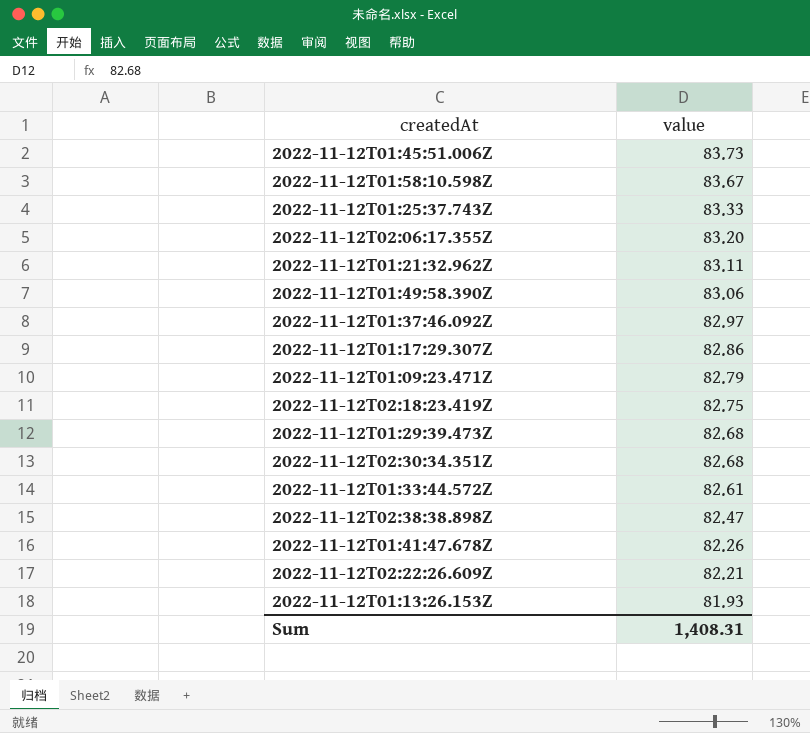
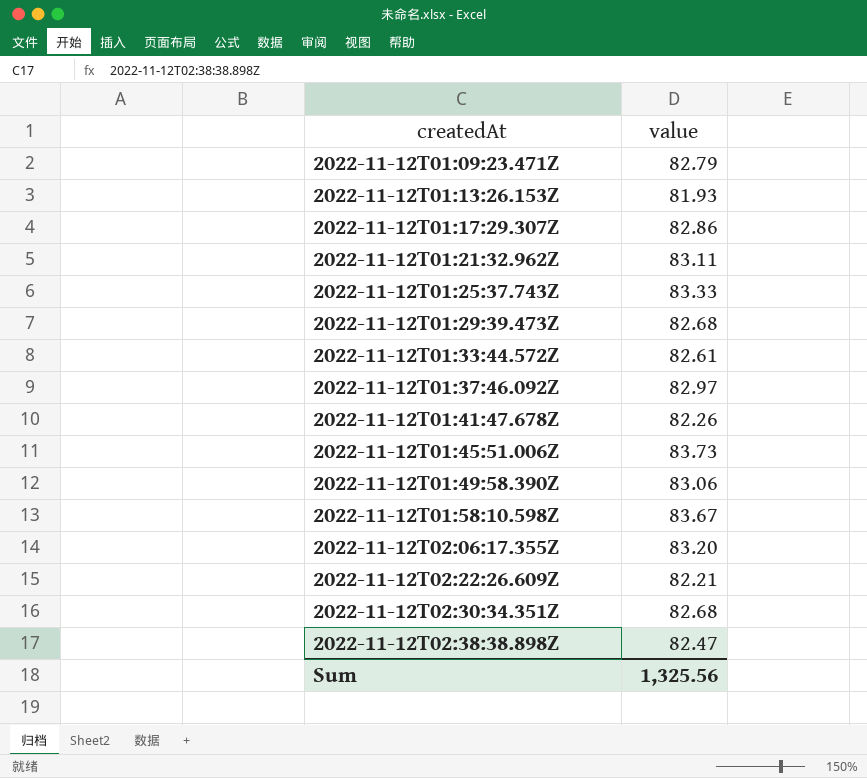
row order: value descending -> createdAt ascending
row 2022-11-12T02:18:23.419Z: 82.75 -> none
Sum | value: 1,408.31 -> 1,325.56

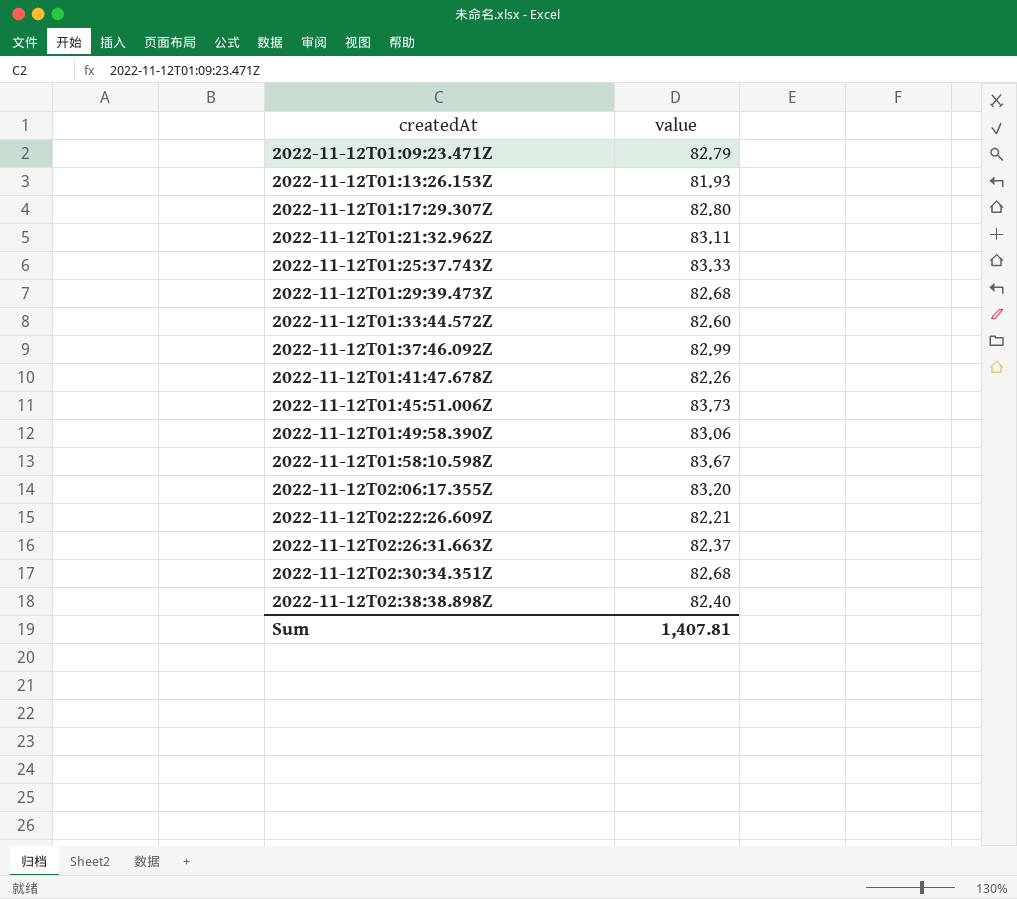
2022-11-12T01:17:29.307Z | value: 82.86 -> 82.80
2022-11-12T01:33:44.572Z | value: 82.61 -> 82.60
2022-11-12T01:37:46.092Z | value: 82.97 -> 82.99
row 2022-11-12T02:26:31.663Z: none -> 82.37
2022-11-12T02:38:38.898Z | value: 82.47 -> 82.40
Sum | value: 1,325.56 -> 1,407.81

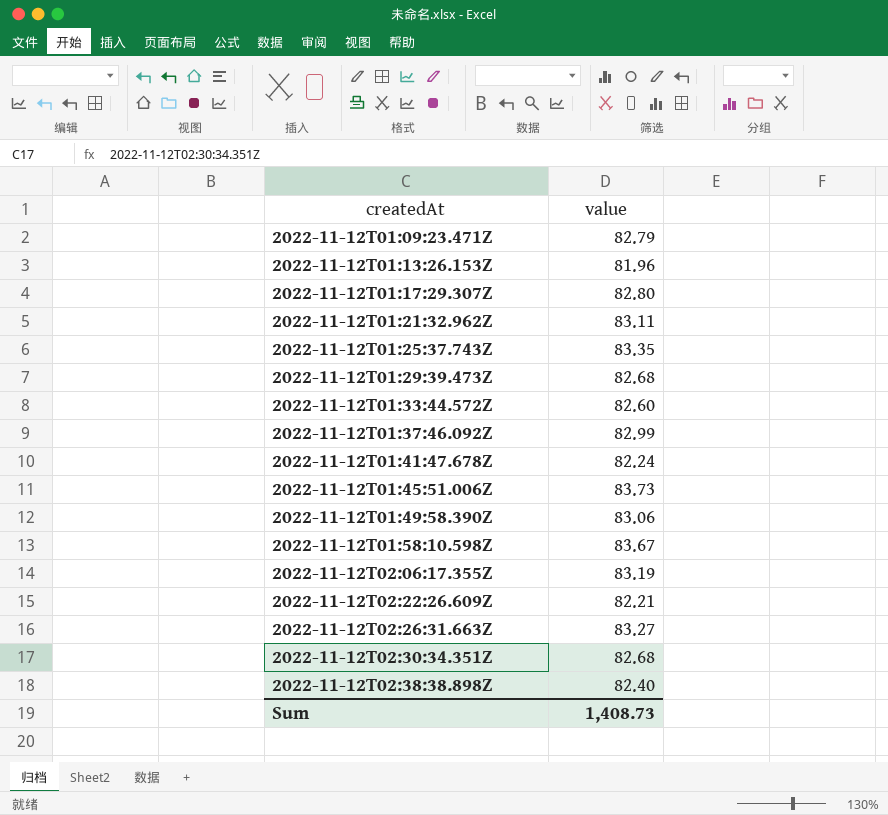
2022-11-12T01:13:26.153Z | value: 81.93 -> 81.96
2022-11-12T01:25:37.743Z | value: 83.33 -> 83.35
2022-11-12T01:41:47.678Z | value: 82.26 -> 82.24
2022-11-12T02:06:17.355Z | value: 83.20 -> 83.19
2022-11-12T02:26:31.663Z | value: 82.37 -> 83.27
Sum | value: 1,407.81 -> 1,408.73

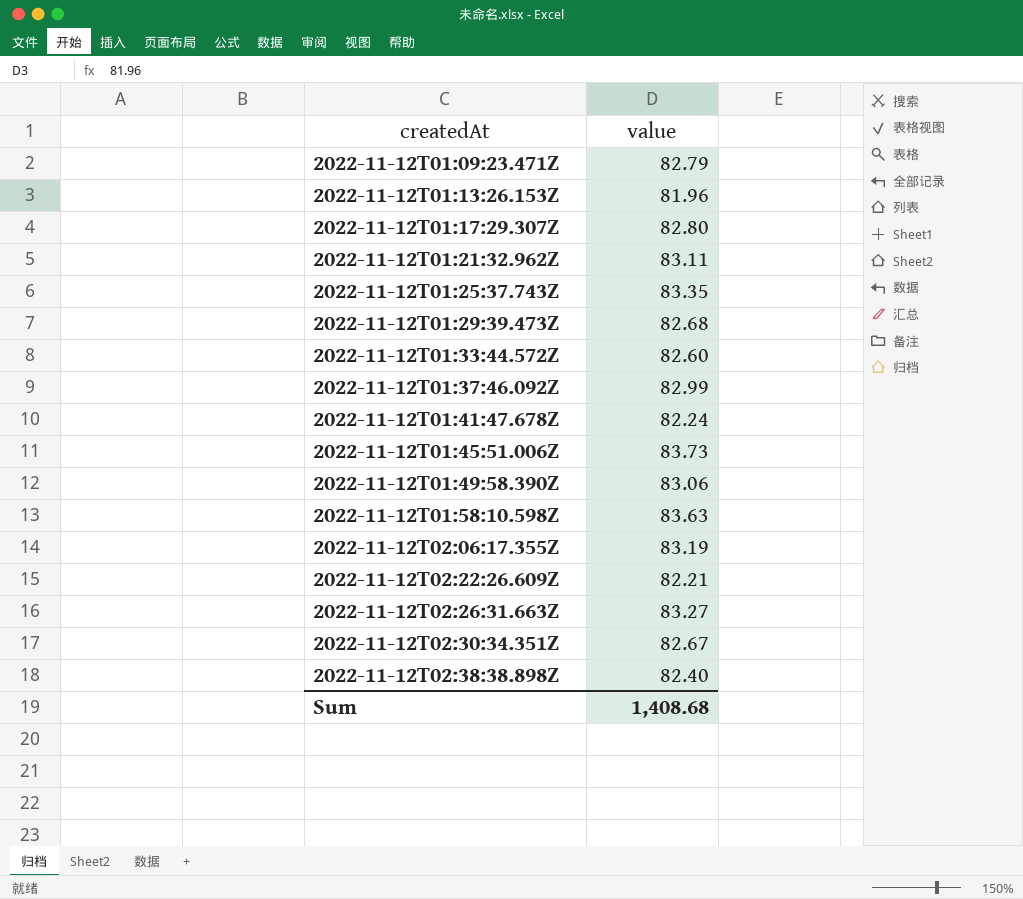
2022-11-12T01:58:10.598Z | value: 83.67 -> 83.63
2022-11-12T02:30:34.351Z | value: 82.68 -> 82.67
Sum | value: 1,408.73 -> 1,408.68

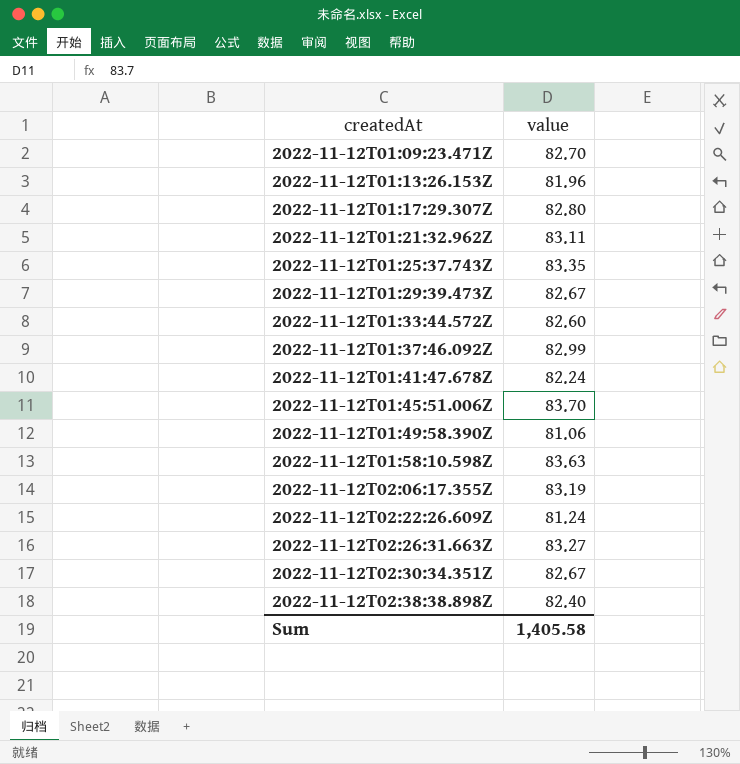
2022-11-12T01:09:23.471Z | value: 82.79 -> 82.70
2022-11-12T01:29:39.473Z | value: 82.68 -> 82.67
2022-11-12T01:45:51.006Z | value: 83.73 -> 83.70
2022-11-12T01:49:58.390Z | value: 83.06 -> 81.06
2022-11-12T02:22:26.609Z | value: 82.21 -> 81.24
Sum | value: 1,408.68 -> 1,405.58

